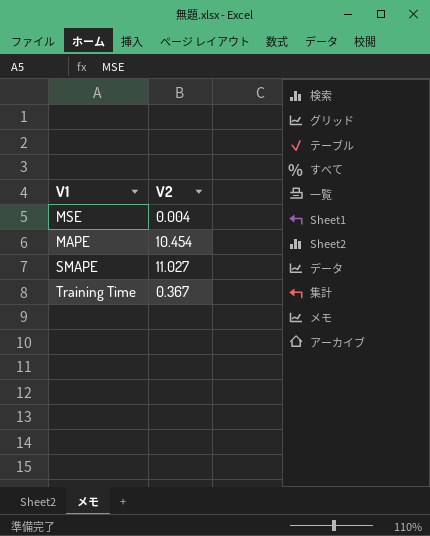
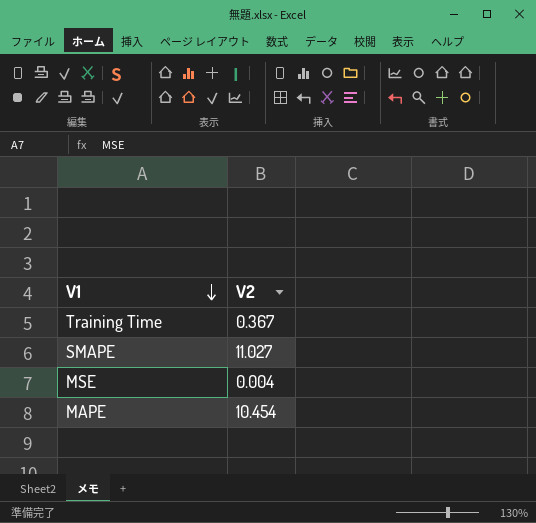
row order: none -> V1 descending

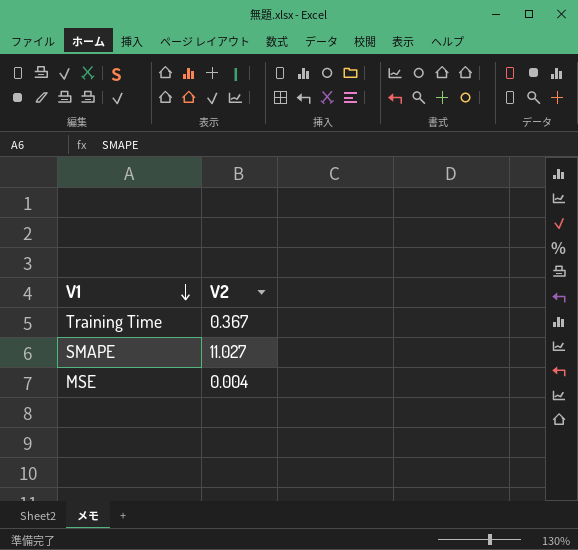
row MAPE: 10.454 -> none

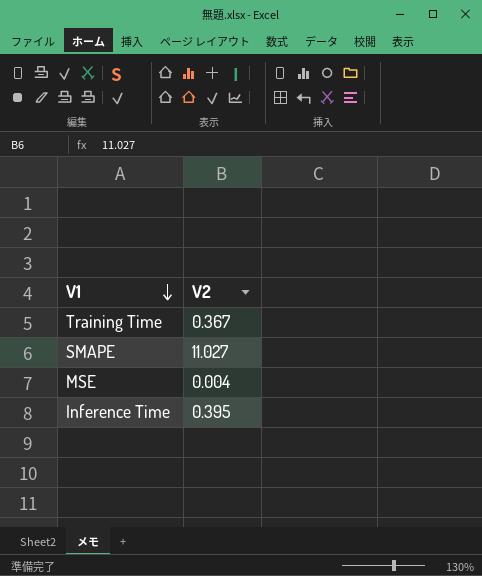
row Inference Time: none -> 0.395

